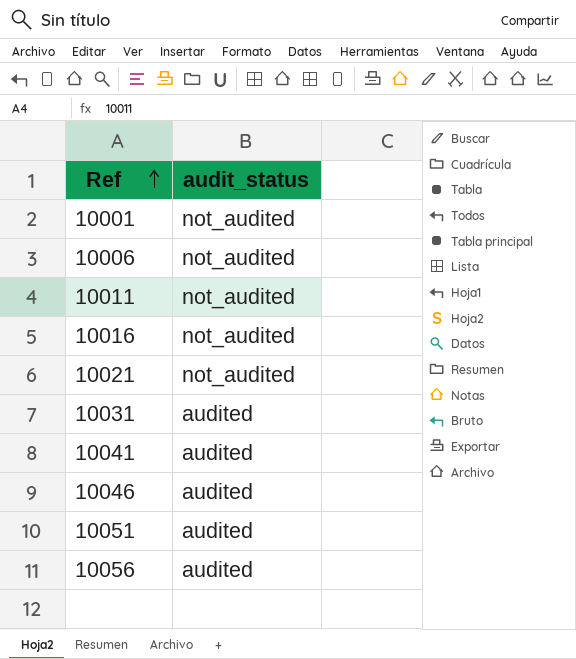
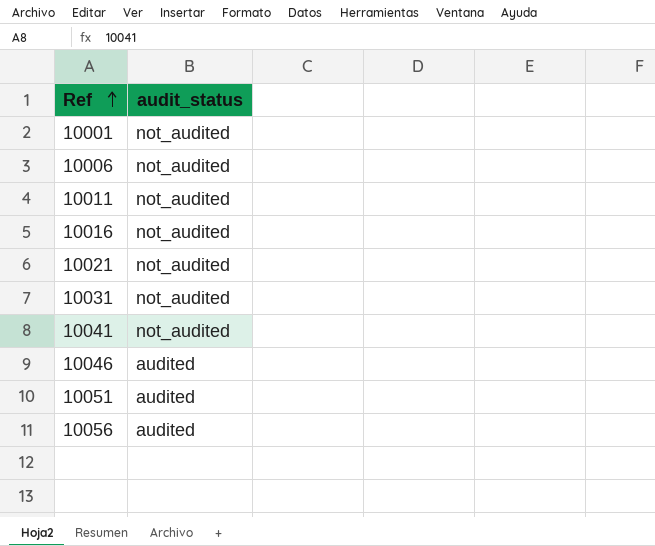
10031 | audit_status: audited -> not_audited
10041 | audit_status: audited -> not_audited

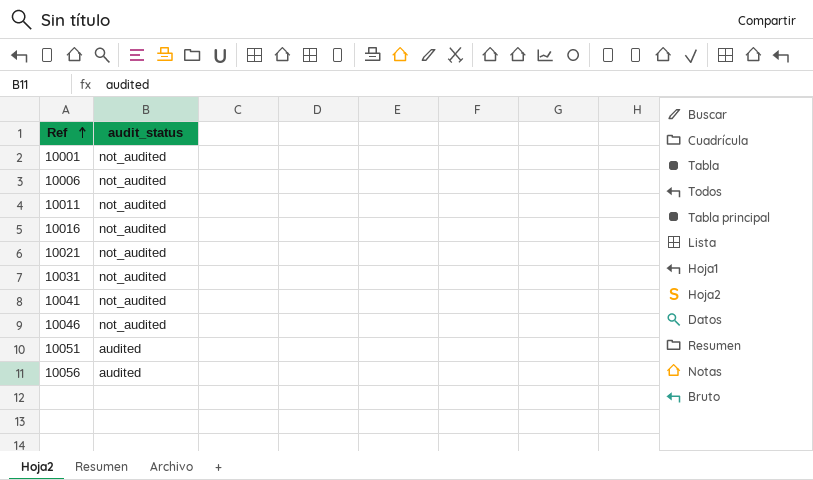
10046 | audit_status: audited -> not_audited

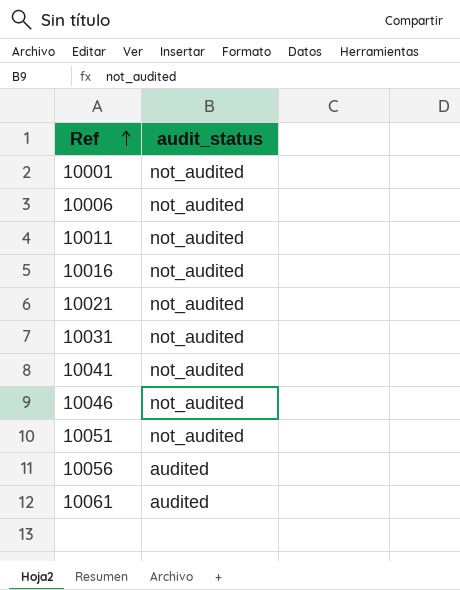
10051 | audit_status: audited -> not_audited
row 10061: none -> audited

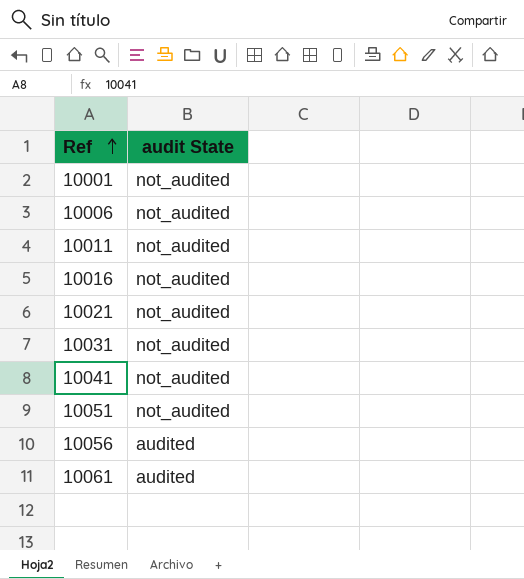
column name: audit_status -> audit State
row 10046: not_audited -> none

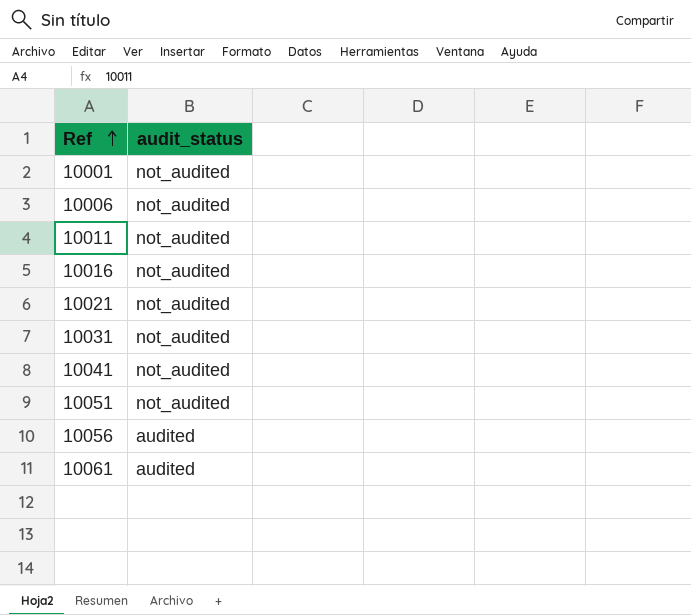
column name: audit State -> audit_status

